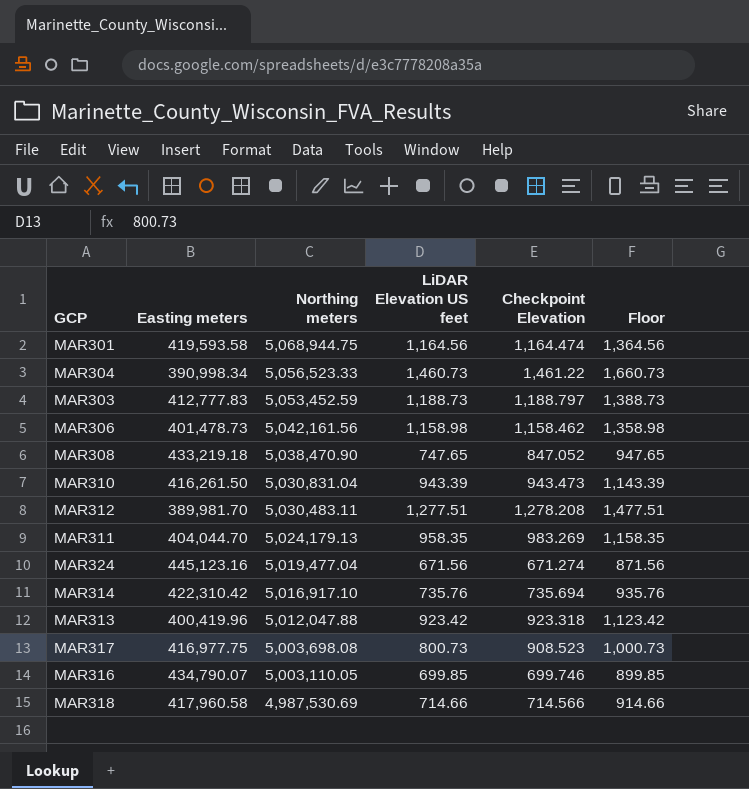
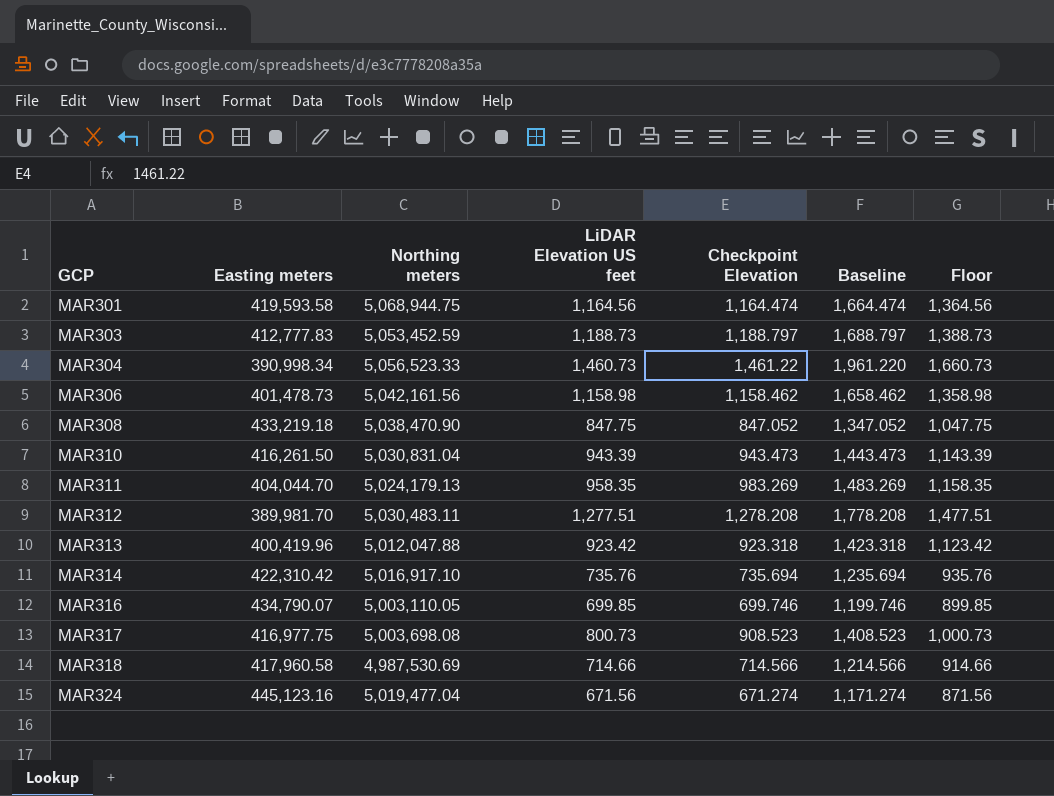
row order: Northing meters descending -> GCP ascending
column Baseline | formula: none -> [Checkpoint Elevation] + 500
MAR308 | LiDAR Elevation US feet: 747.65 -> 847.75
MAR308 | Floor: 947.65 -> 1,047.75

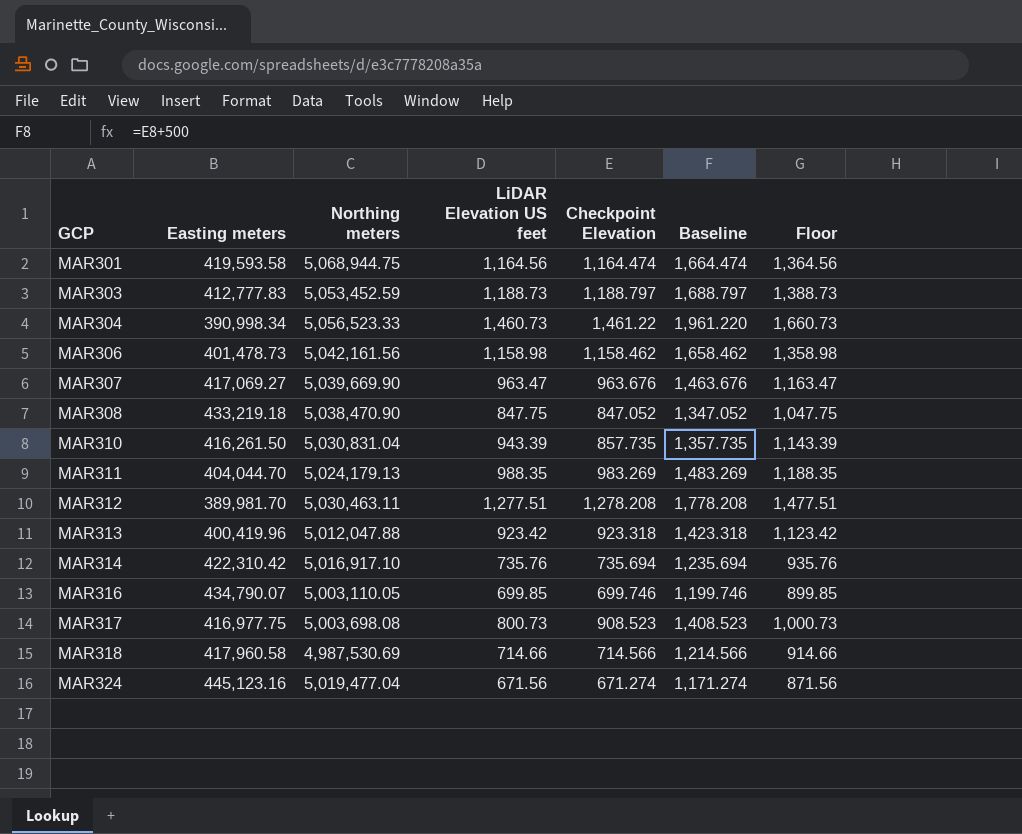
row MAR307: none -> 417,069.27 | 5,039,669.90 | 963.47 | 963.676 | 1,463.676 | 1,163.47
MAR310 | Checkpoint Elevation: 943.473 -> 857.735
MAR310 | Baseline: 1,443.473 -> 1,357.735
MAR311 | LiDAR Elevation US feet: 958.35 -> 988.35
MAR311 | Floor: 1,158.35 -> 1,188.35
MAR312 | Northing meters: 5,030,483.11 -> 5,030,463.11

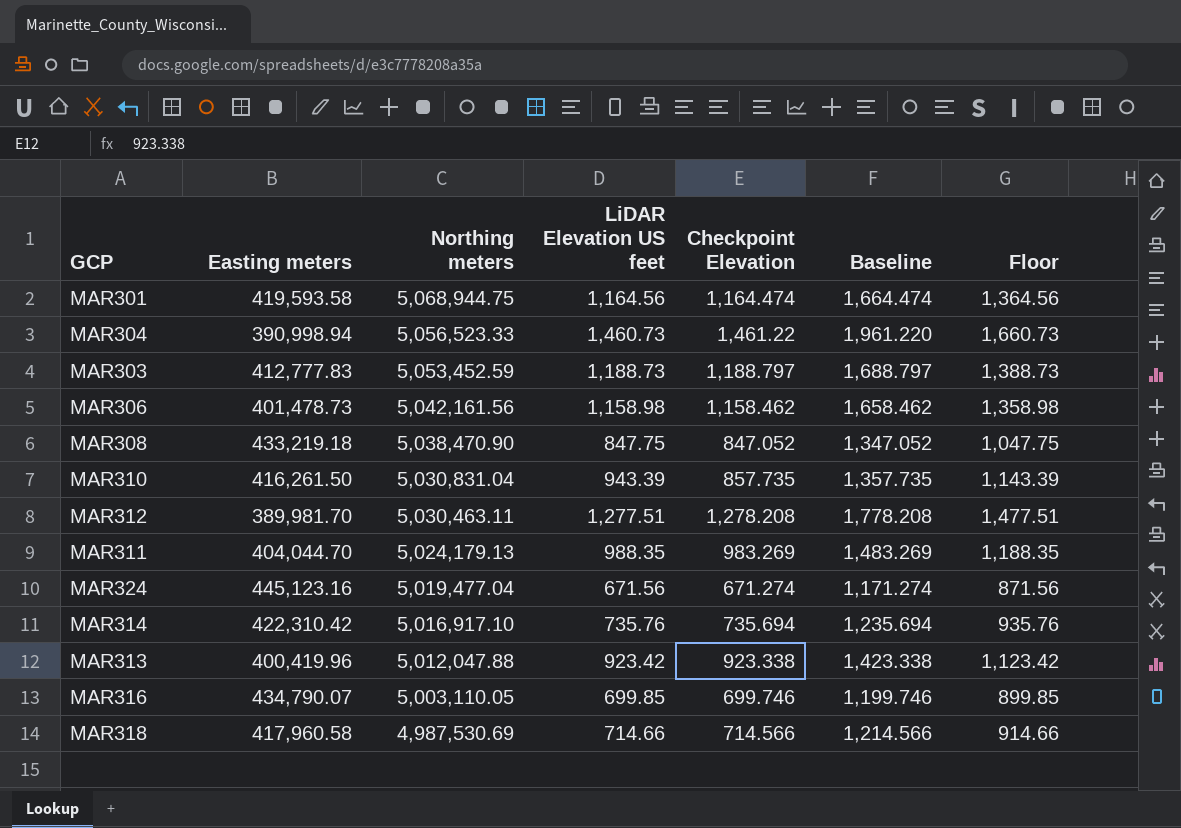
row order: GCP ascending -> Northing meters descending
row MAR307: 417,069.27 | 5,039,669.90 | 963.47 | 963.676 | 1,463.676 | 1,163.47 -> none
row MAR317: 416,977.75 | 5,003,698.08 | 800.73 | 908.523 | 1,408.523 | 1,000.73 -> none
MAR304 | Easting meters: 390,998.34 -> 390,998.94
MAR313 | Checkpoint Elevation: 923.318 -> 923.338
MAR313 | Baseline: 1,423.318 -> 1,423.338

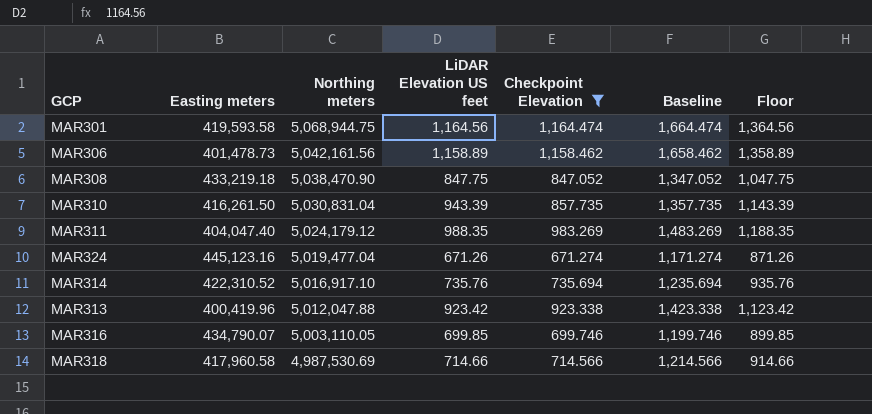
filter: none -> Checkpoint Elevation <= 1,164.474
MAR306 | LiDAR Elevation US feet: 1,158.98 -> 1,158.89
MAR306 | Floor: 1,358.98 -> 1,358.89
MAR311 | Easting meters: 404,044.70 -> 404,047.40
MAR311 | Northing meters: 5,024,179.13 -> 5,024,179.12
MAR324 | LiDAR Elevation US feet: 671.56 -> 671.26
MAR324 | Floor: 871.56 -> 871.26
MAR314 | Easting meters: 422,310.42 -> 422,310.52

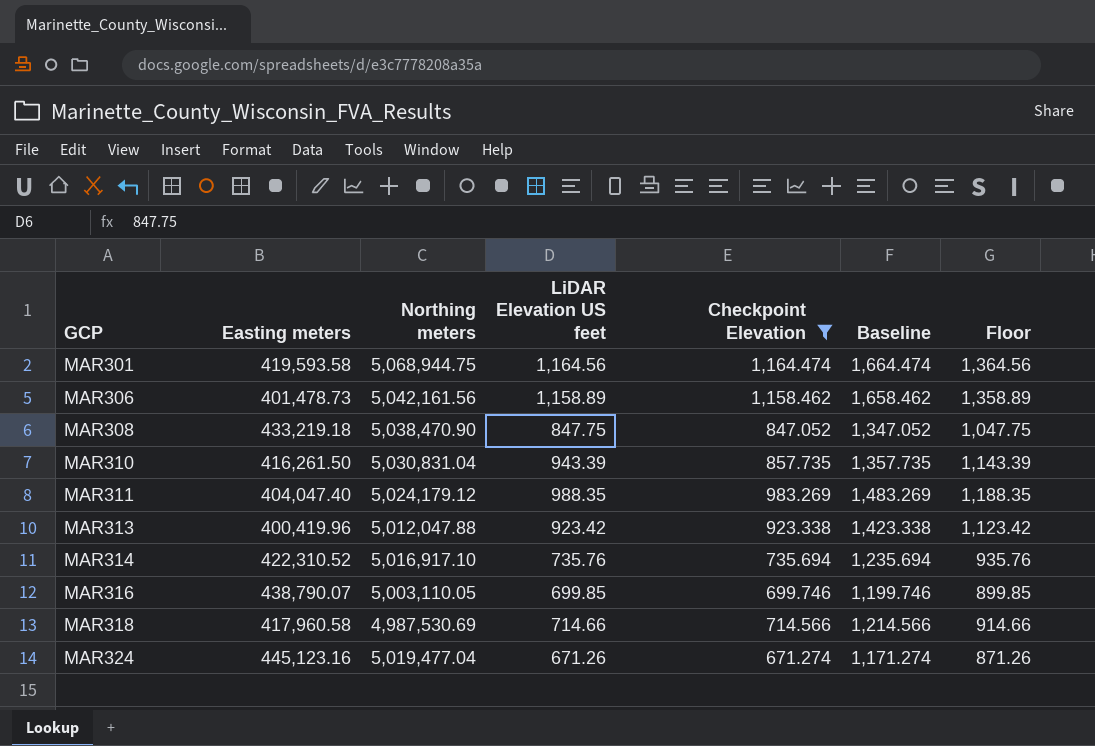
row order: Northing meters descending -> GCP ascending
MAR316 | Easting meters: 434,790.07 -> 438,790.07

